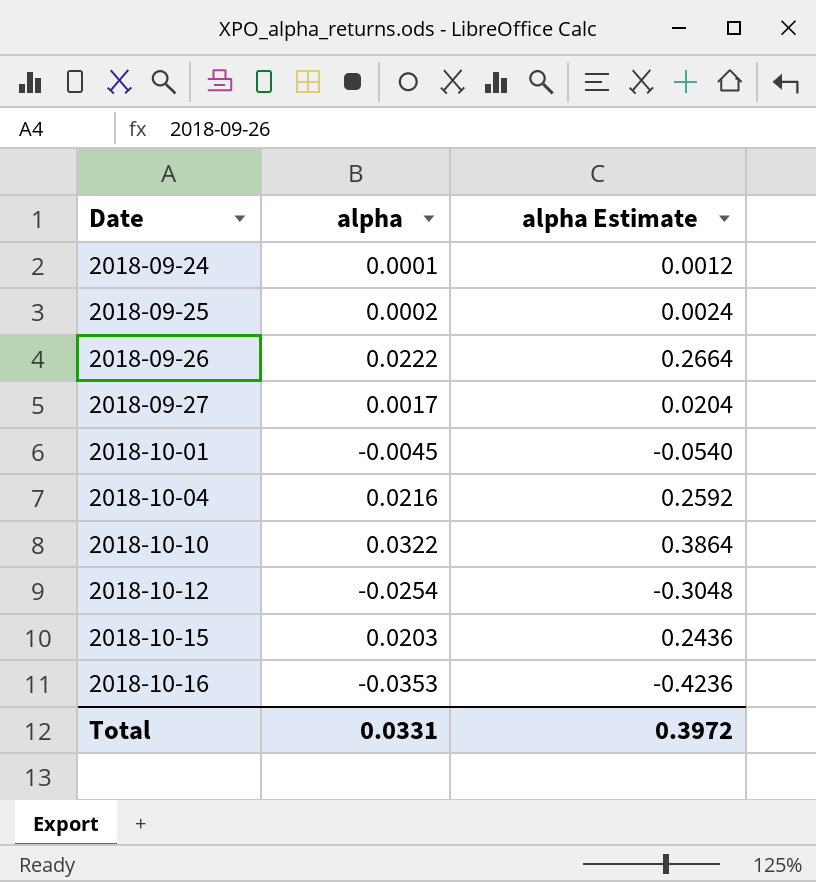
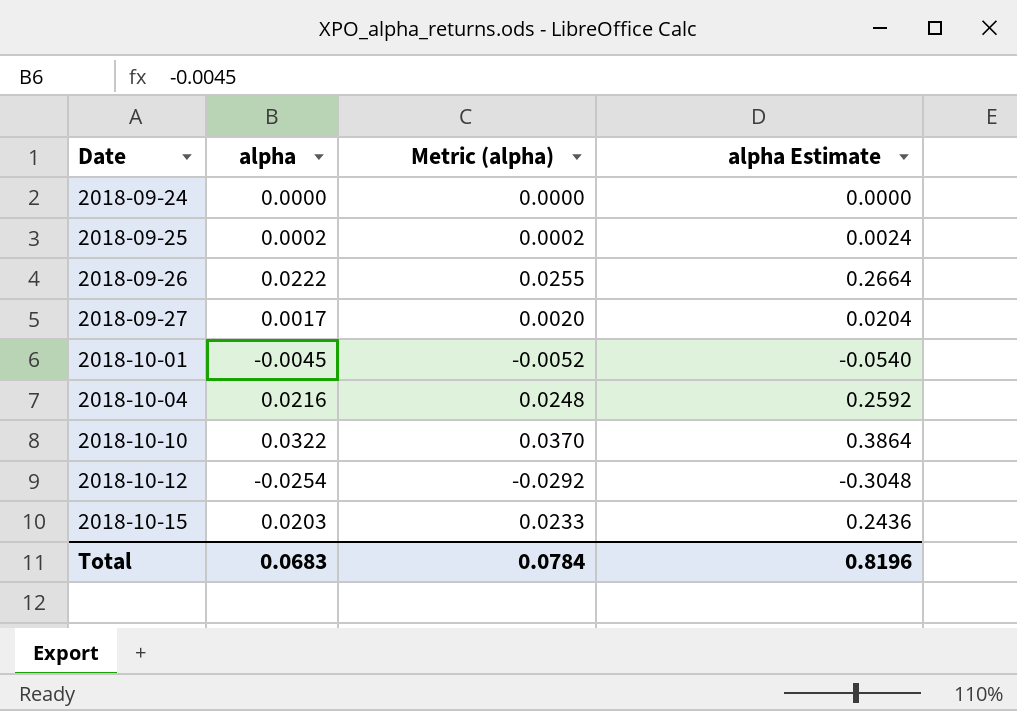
column Metric (alpha) | formula: none -> [alpha] * 1.15
row 2018-10-16: -0.0353 | -0.4236 -> none
2018-09-24 | alpha: 0.0001 -> 0.0000
2018-09-24 | alpha Estimate: 0.0012 -> 0.0000
Total | alpha: 0.0331 -> 0.0683
Total | alpha Estimate: 0.3972 -> 0.8196

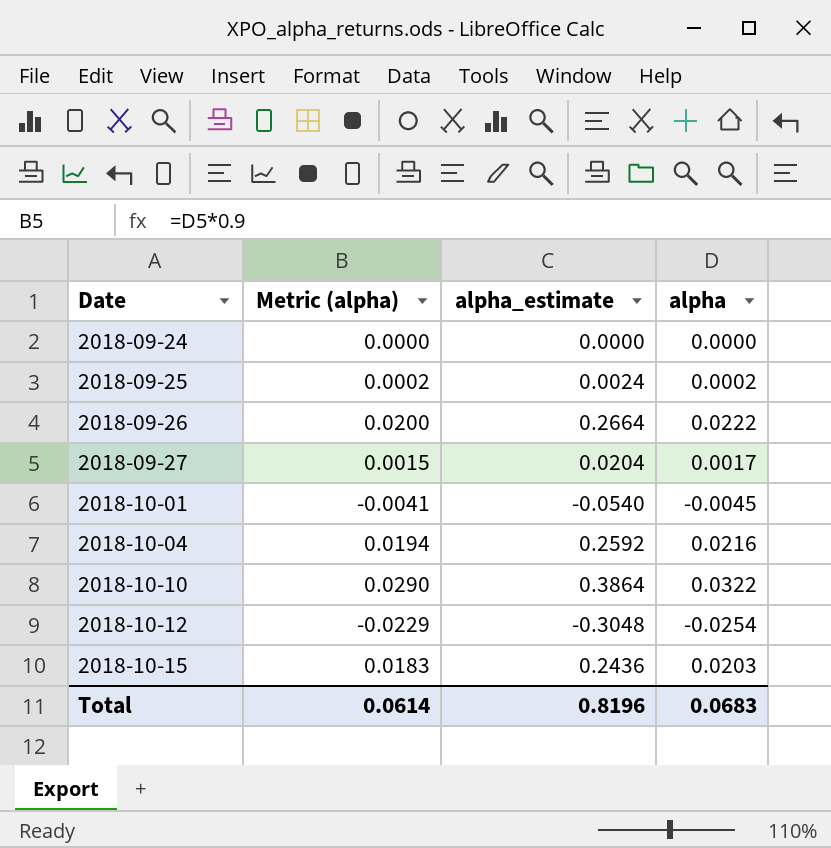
column Metric (alpha) | formula: [alpha] * 1.15 -> [alpha] * 0.9
column name: alpha Estimate -> alpha_estimate
column alpha | position: 2 -> 4
Total | Metric (alpha): 0.0784 -> 0.0614

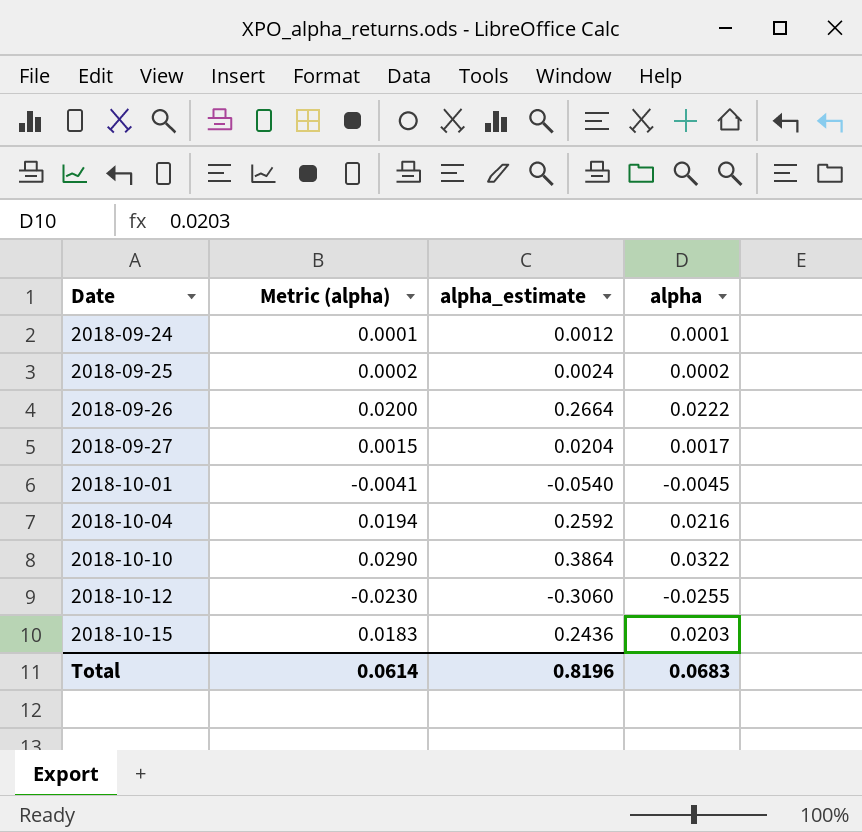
2018-09-24 | Metric (alpha): 0.0000 -> 0.0001
2018-09-24 | alpha_estimate: 0.0000 -> 0.0012
2018-09-24 | alpha: 0.0000 -> 0.0001
2018-10-12 | Metric (alpha): -0.0229 -> -0.0230
2018-10-12 | alpha_estimate: -0.3048 -> -0.3060
2018-10-12 | alpha: -0.0254 -> -0.0255

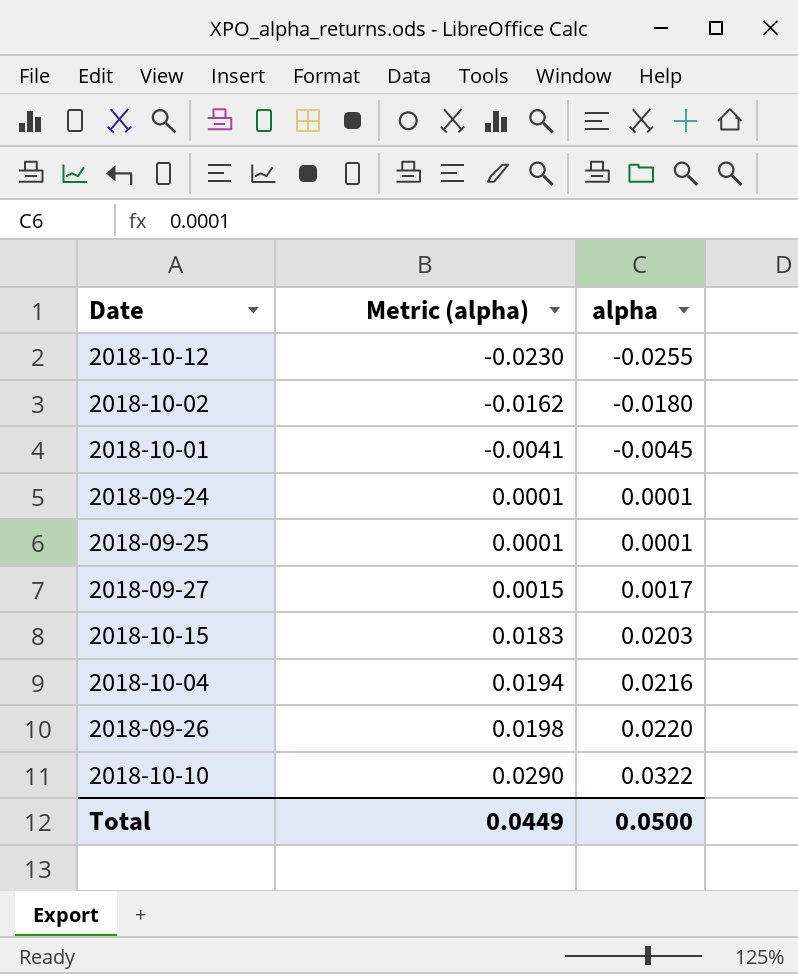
row order: Date ascending -> Metric (alpha) ascending
column alpha_estimate | formula: [alpha] * 12 -> none
row 2018-10-02: none -> -0.0162 | -0.0180
2018-09-25 | Metric (alpha): 0.0002 -> 0.0001
2018-09-25 | alpha: 0.0002 -> 0.0001
2018-09-26 | Metric (alpha): 0.0200 -> 0.0198
2018-09-26 | alpha: 0.0222 -> 0.0220
Total | Metric (alpha): 0.0614 -> 0.0449
Total | alpha: 0.0683 -> 0.0500

